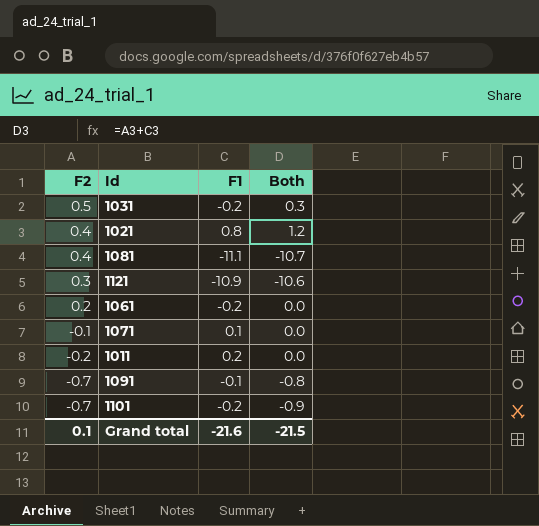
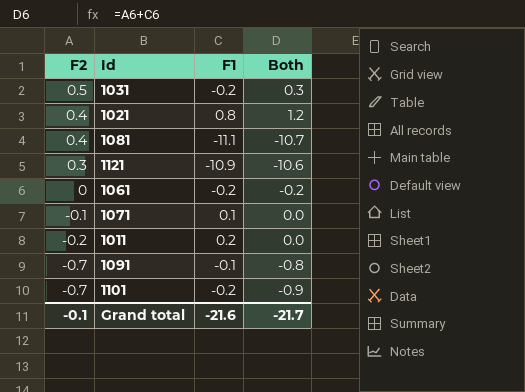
1061 | F2: 0.2 -> 0
1061 | Both: 0.0 -> -0.2
Grand total | F2: 0.1 -> -0.1
Grand total | Both: -21.5 -> -21.7

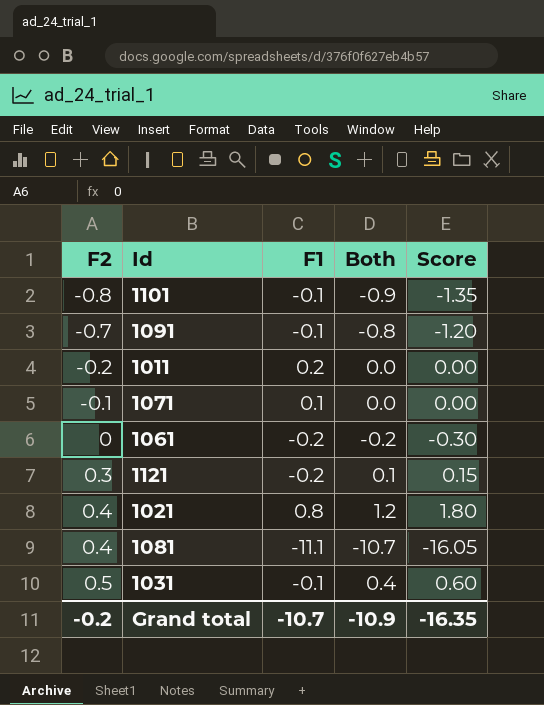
row order: F2 descending -> F2 ascending
column Score | formula: none -> [Both] * 1.5
1101 | F2: -0.7 -> -0.8
1101 | F1: -0.2 -> -0.1
1121 | F1: -10.9 -> -0.2
1121 | Both: -10.6 -> 0.1
1031 | F1: -0.2 -> -0.1
1031 | Both: 0.3 -> 0.4
Grand total | F2: -0.1 -> -0.2
Grand total | F1: -21.6 -> -10.7
Grand total | Both: -21.7 -> -10.9

